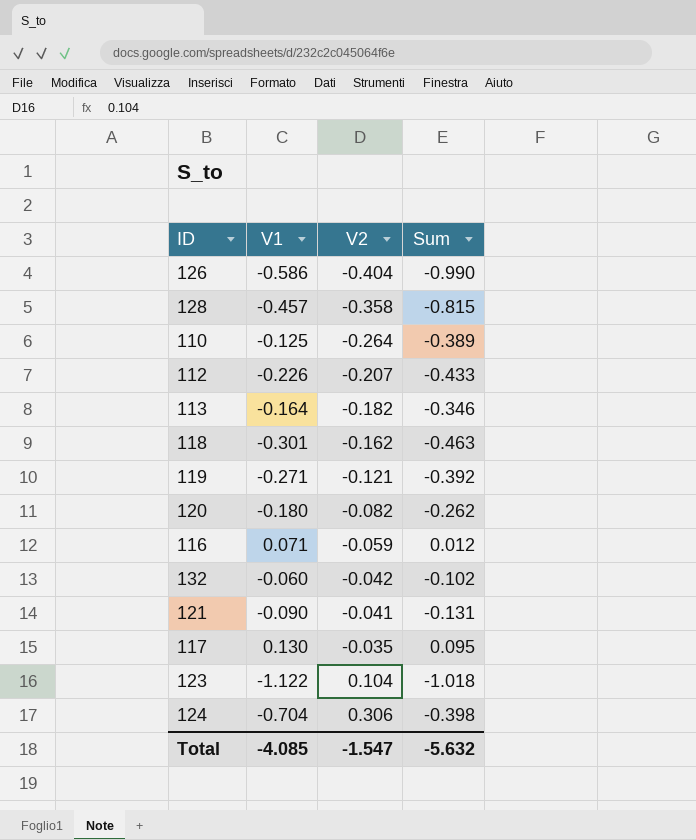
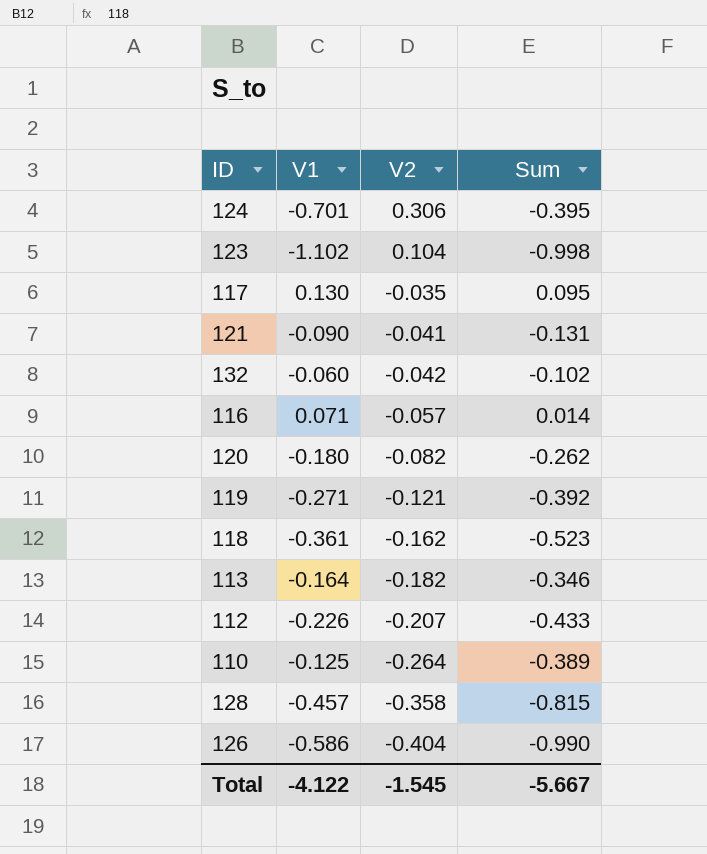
row order: V2 ascending -> V2 descending
124 | V1: -0.704 -> -0.701
124 | Sum: -0.398 -> -0.395
123 | V1: -1.122 -> -1.102
123 | Sum: -1.018 -> -0.998
116 | V2: -0.059 -> -0.057
116 | Sum: 0.012 -> 0.014
118 | V1: -0.301 -> -0.361
118 | Sum: -0.463 -> -0.523
Total | V1: -4.085 -> -4.122
Total | V2: -1.547 -> -1.545
Total | Sum: -5.632 -> -5.667

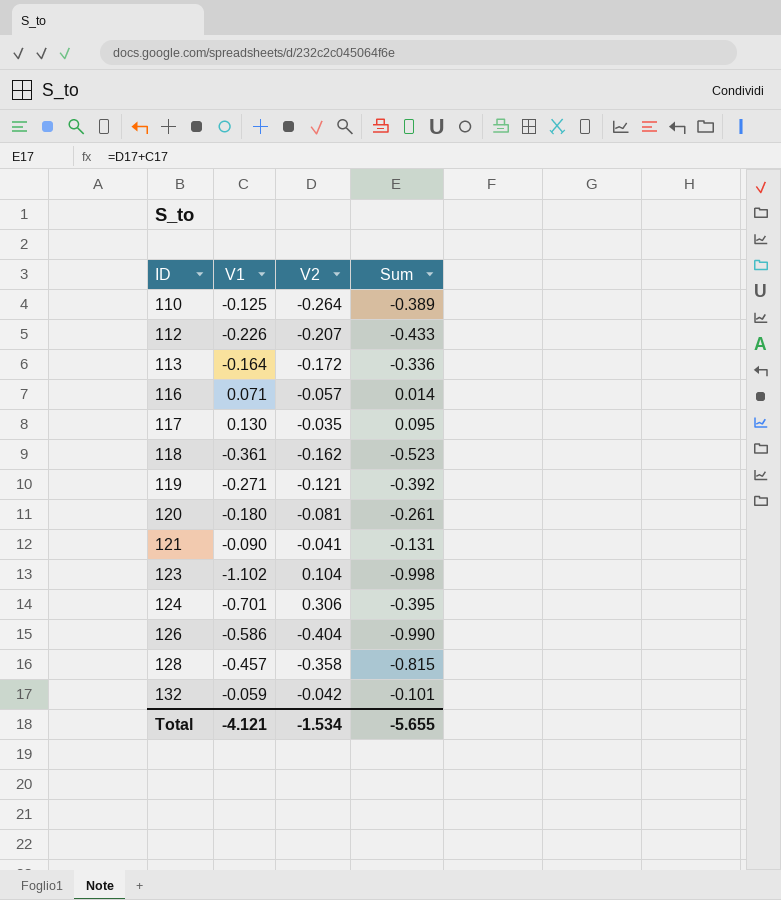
row order: V2 descending -> ID ascending
113 | V2: -0.182 -> -0.172
113 | Sum: -0.346 -> -0.336
120 | V2: -0.082 -> -0.081
120 | Sum: -0.262 -> -0.261
132 | V1: -0.060 -> -0.059
132 | Sum: -0.102 -> -0.101
Total | V1: -4.122 -> -4.121
Total | V2: -1.545 -> -1.534
Total | Sum: -5.667 -> -5.655

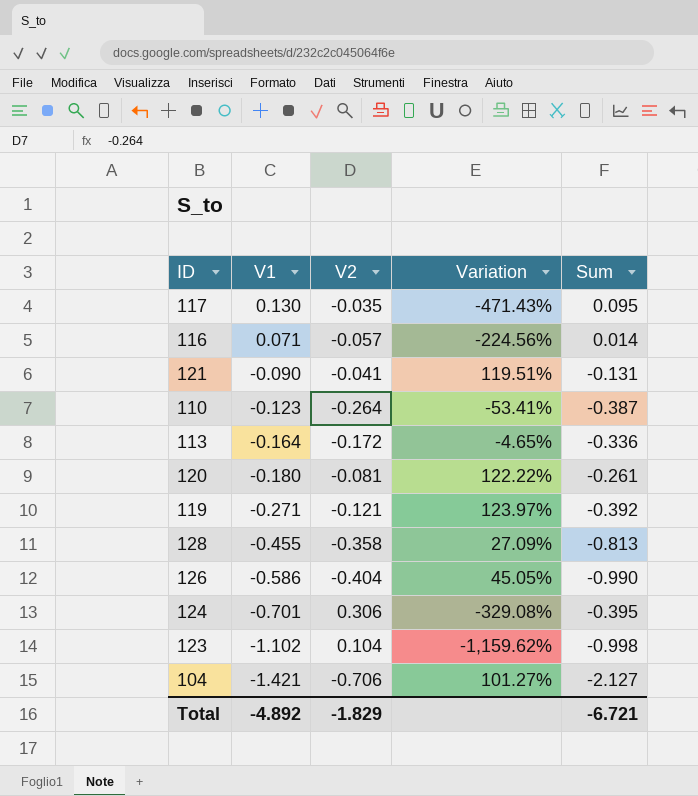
row order: ID ascending -> V1 descending
column Variation | formula: none -> ([V1] - [V2]) / [V2]
row 112: -0.226 | -0.207 | -0.433 -> none
row 118: -0.361 | -0.162 | -0.523 -> none
row 132: -0.059 | -0.042 | -0.101 -> none
110 | V1: -0.125 -> -0.123
110 | Sum: -0.389 -> -0.387
128 | V1: -0.457 -> -0.455
128 | Sum: -0.815 -> -0.813
row 104: none -> -1.421 | -0.706 | 101.27% | -2.127
Total | V1: -4.121 -> -4.892
Total | V2: -1.534 -> -1.829
Total | Sum: -5.655 -> -6.721

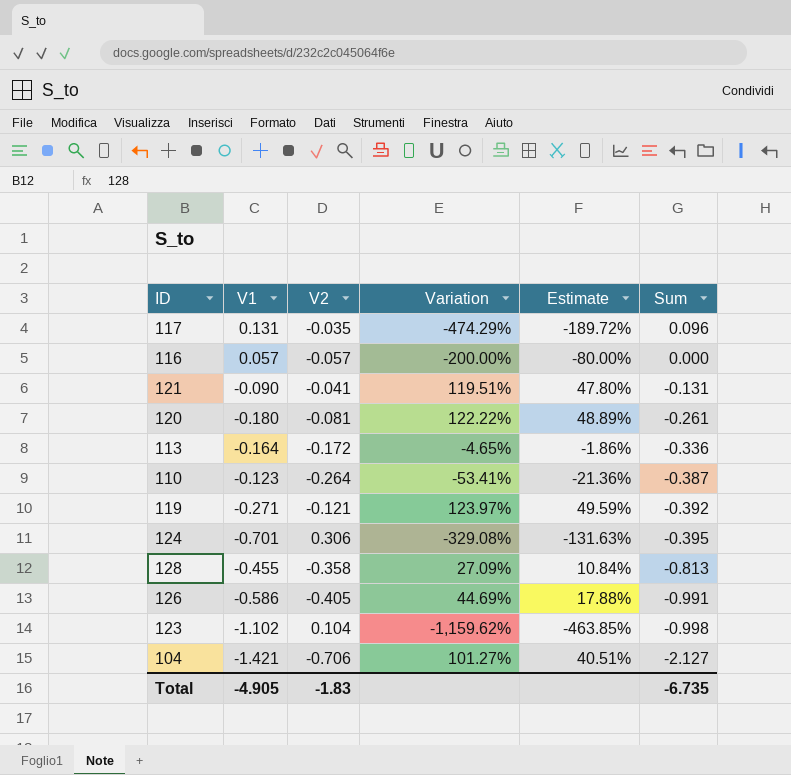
row order: V1 descending -> Sum descending
column Estimate | formula: none -> [Variation] * 0.4
117 | V1: 0.130 -> 0.131
117 | Variation: -471.43% -> -474.29%
117 | Sum: 0.095 -> 0.096
116 | V1: 0.071 -> 0.057
116 | Variation: -224.56% -> -200.00%
116 | Sum: 0.014 -> 0.000
126 | V2: -0.404 -> -0.405
126 | Variation: 45.05% -> 44.69%
126 | Sum: -0.990 -> -0.991
Total | V1: -4.892 -> -4.905
Total | V2: -1.829 -> -1.83
Total | Sum: -6.721 -> -6.735

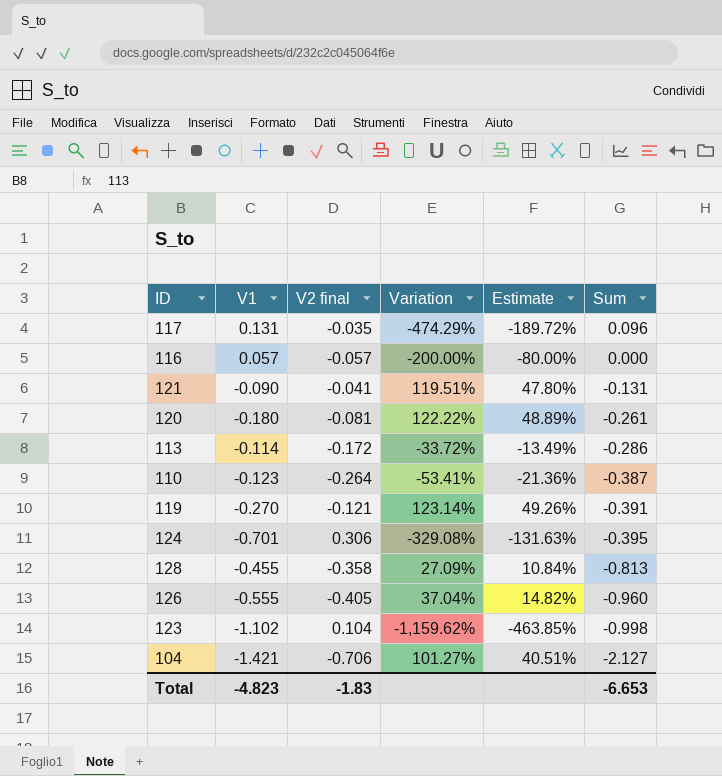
column name: V2 -> V2 final
113 | V1: -0.164 -> -0.114
113 | Variation: -4.65% -> -33.72%
113 | Estimate: -1.86% -> -13.49%
113 | Sum: -0.336 -> -0.286
119 | V1: -0.271 -> -0.270
119 | Variation: 123.97% -> 123.14%
119 | Estimate: 49.59% -> 49.26%
119 | Sum: -0.392 -> -0.391
126 | V1: -0.586 -> -0.555
126 | Variation: 44.69% -> 37.04%
126 | Estimate: 17.88% -> 14.82%
126 | Sum: -0.991 -> -0.960
Total | V1: -4.905 -> -4.823
Total | Sum: -6.735 -> -6.653

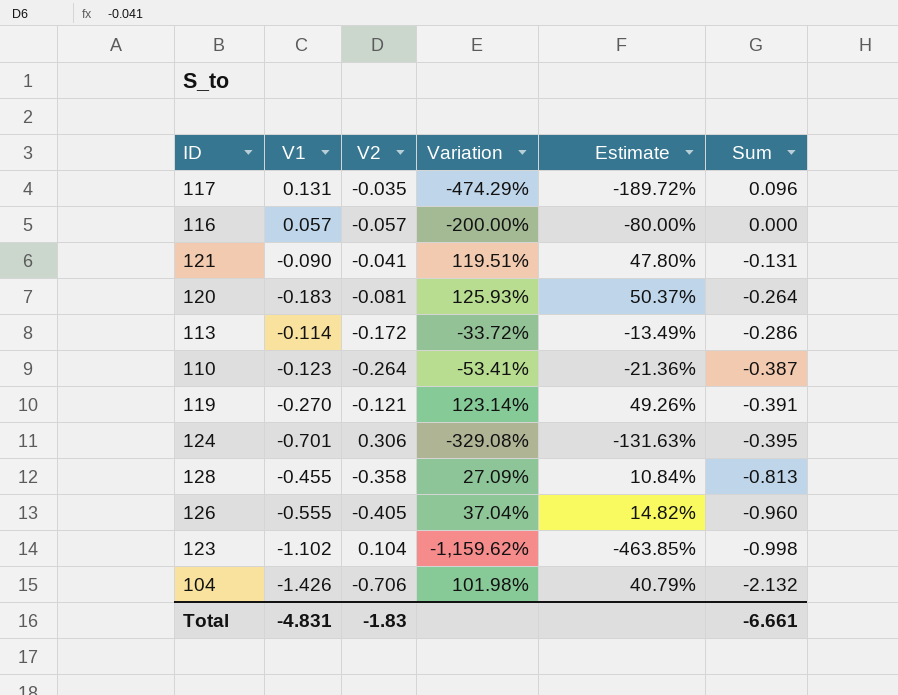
column name: V2 final -> V2
120 | V1: -0.180 -> -0.183
120 | Variation: 122.22% -> 125.93%
120 | Estimate: 48.89% -> 50.37%
120 | Sum: -0.261 -> -0.264
104 | V1: -1.421 -> -1.426
104 | Variation: 101.27% -> 101.98%
104 | Estimate: 40.51% -> 40.79%
104 | Sum: -2.127 -> -2.132
Total | V1: -4.823 -> -4.831
Total | Sum: -6.653 -> -6.661

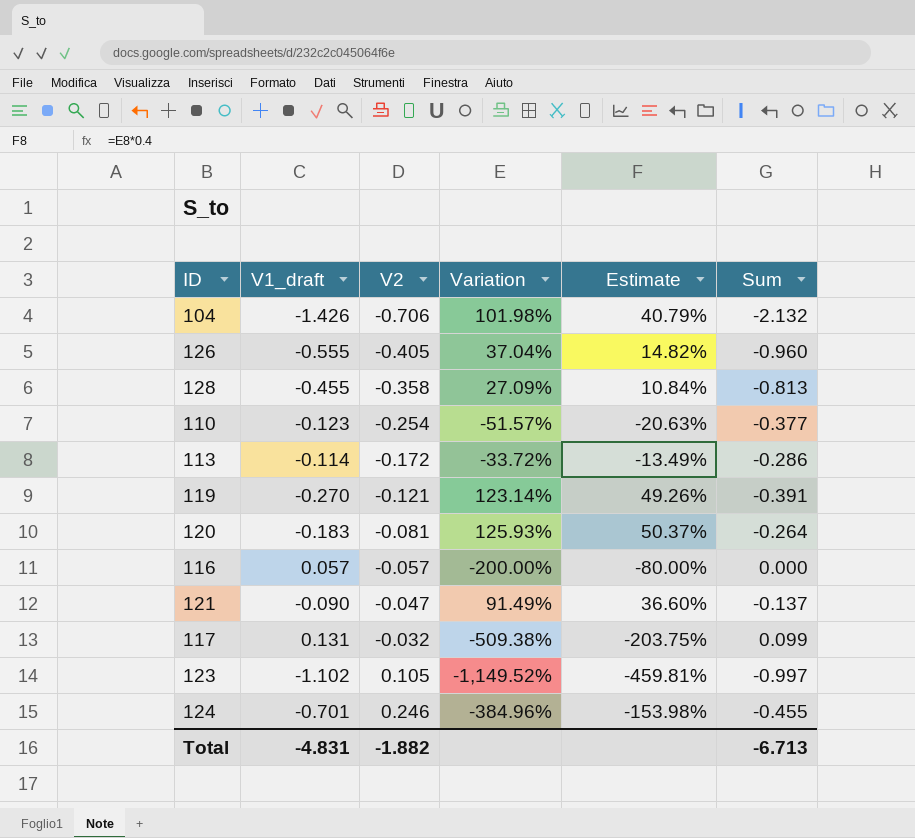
row order: Sum descending -> V2 ascending
column name: V1 -> V1_draft
110 | V2: -0.264 -> -0.254
110 | Variation: -53.41% -> -51.57%
110 | Estimate: -21.36% -> -20.63%
110 | Sum: -0.387 -> -0.377
121 | V2: -0.041 -> -0.047
121 | Variation: 119.51% -> 91.49%
121 | Estimate: 47.80% -> 36.60%
121 | Sum: -0.131 -> -0.137
117 | V2: -0.035 -> -0.032
117 | Variation: -474.29% -> -509.38%
117 | Estimate: -189.72% -> -203.75%
117 | Sum: 0.096 -> 0.099
123 | V2: 0.104 -> 0.105
123 | Variation: -1,159.62% -> -1,149.52%
123 | Estimate: -463.85% -> -459.81%
123 | Sum: -0.998 -> -0.997
124 | V2: 0.306 -> 0.246
124 | Variation: -329.08% -> -384.96%
124 | Estimate: -131.63% -> -153.98%
124 | Sum: -0.395 -> -0.455
Total | V2: -1.83 -> -1.882
Total | Sum: -6.661 -> -6.713

